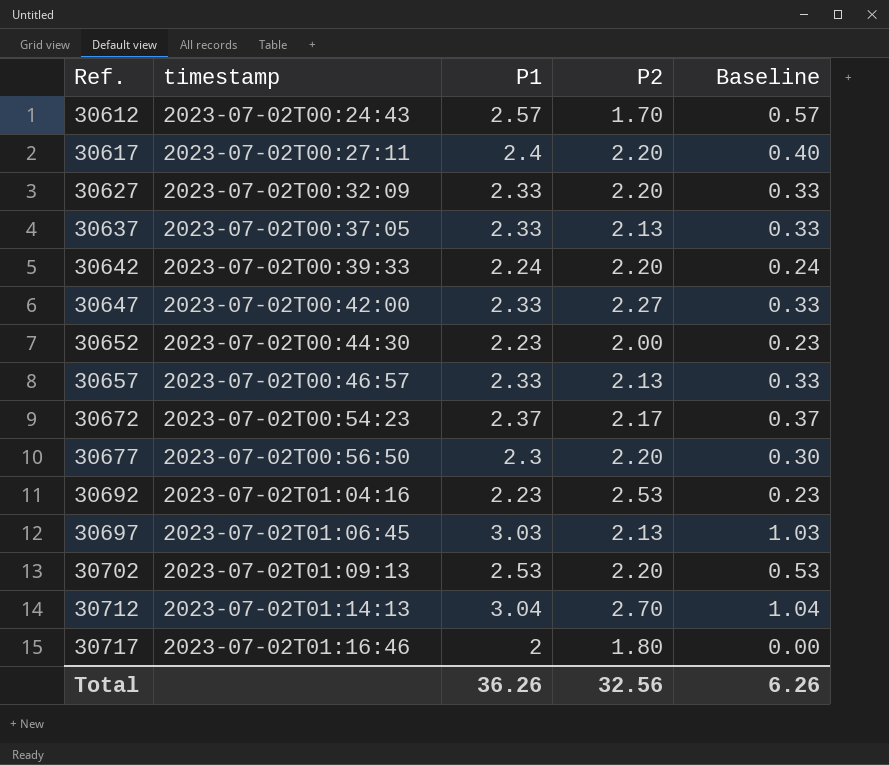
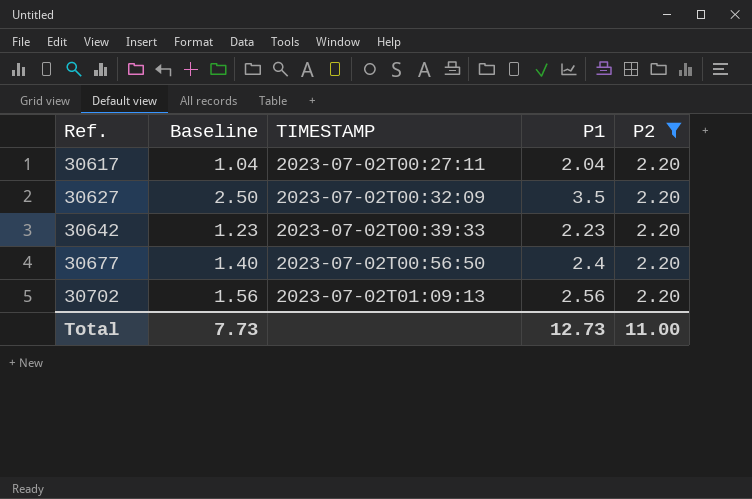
filter: none -> P2 = 2.20
column Baseline | formula: [P1] - 2 -> [P1] - 1
column Baseline | position: 5 -> 2
column name: timestamp -> TIMESTAMP
30617 | P1: 2.4 -> 2.04
30627 | P1: 2.33 -> 3.5
30642 | P1: 2.24 -> 2.23
30677 | P1: 2.3 -> 2.4
30702 | P1: 2.53 -> 2.56
Total | Baseline: 6.26 -> 7.73
Total | P1: 36.26 -> 12.73
Total | P2: 32.56 -> 11.00

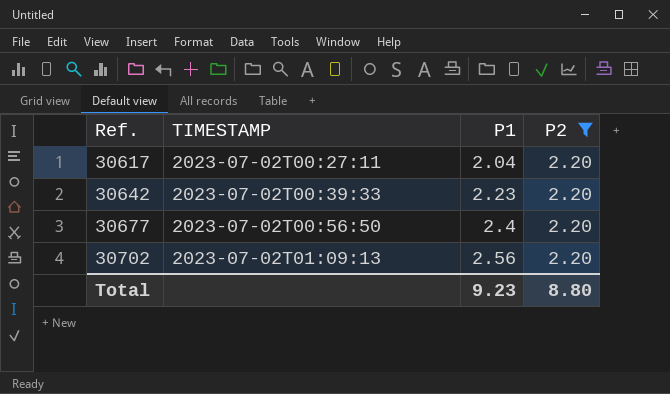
column Baseline | formula: [P1] - 1 -> none
row 30627: 2.50 | 2023-07-02T00:32:09 | 3.5 | 2.20 -> none
Total | P1: 12.73 -> 9.23
Total | P2: 11.00 -> 8.80

